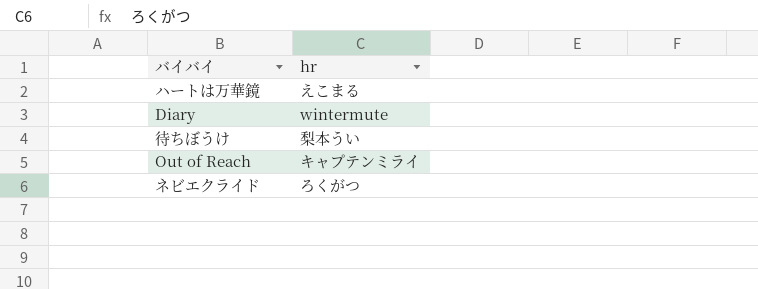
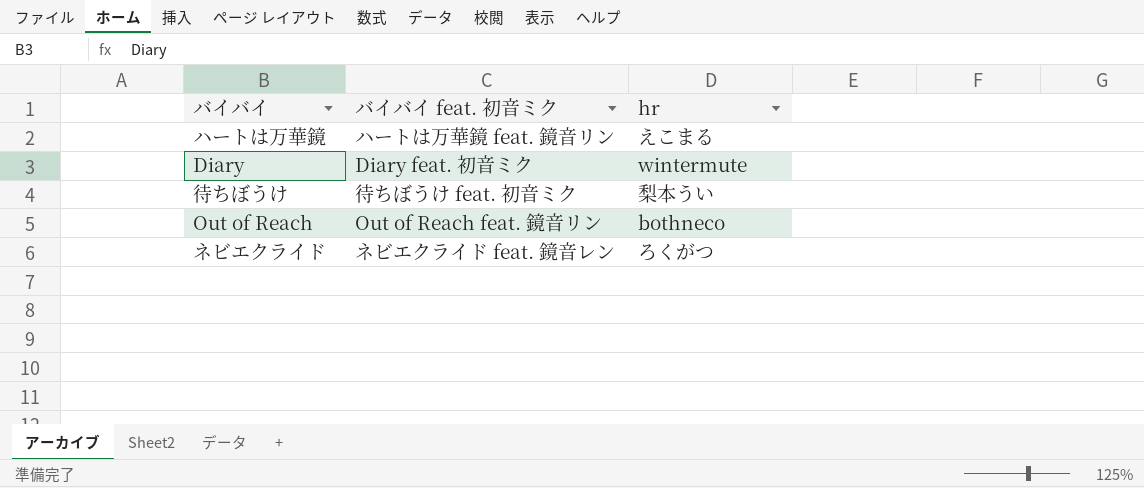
column バイバイ feat. 初音ミク | position: none -> 2
Out of Reach | hr: キャプテンミライ -> bothneco

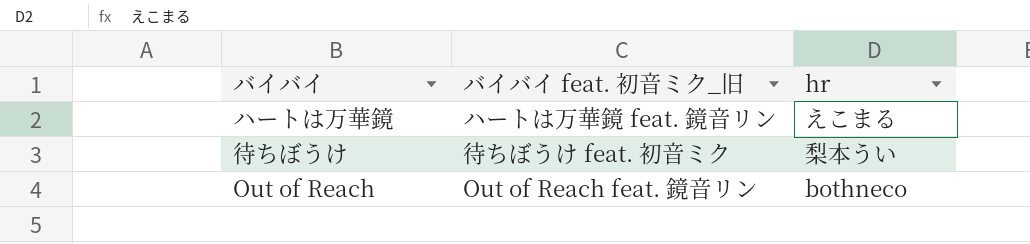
column name: バイバイ feat. 初音ミク -> バイバイ feat. 初音ミク_旧
row Diary: Diary feat. 初音ミク | wintermute -> none
row ネビエクライド: ネビエクライド feat. 鏡音レン | ろくがつ -> none

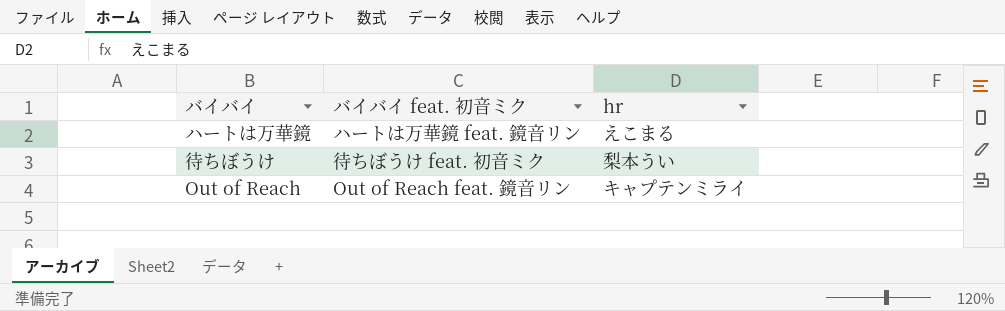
column name: バイバイ feat. 初音ミク_旧 -> バイバイ feat. 初音ミク
Out of Reach | hr: bothneco -> キャプテンミライ

